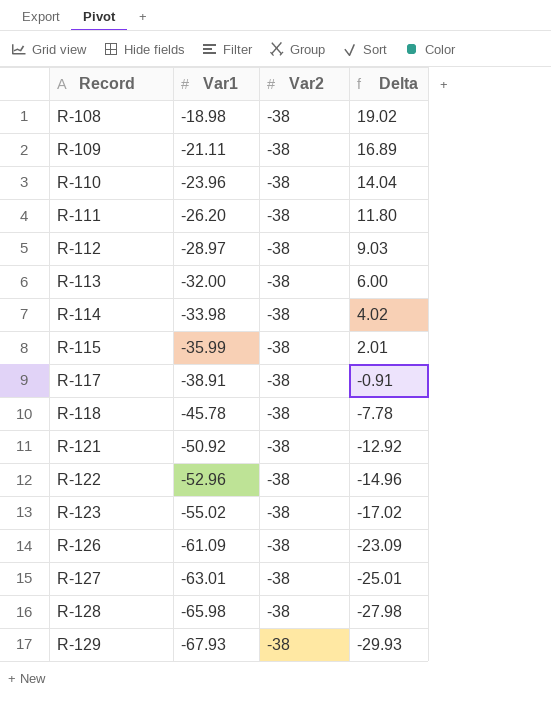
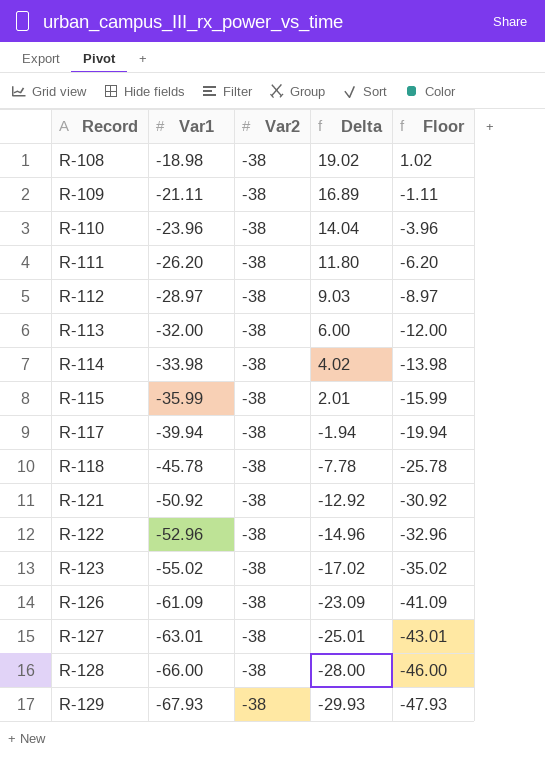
column Floor | formula: none -> [Var1] + 20
R-117 | Var1: -38.91 -> -39.94
R-117 | Delta: -0.91 -> -1.94
R-128 | Var1: -65.98 -> -66.00
R-128 | Delta: -27.98 -> -28.00

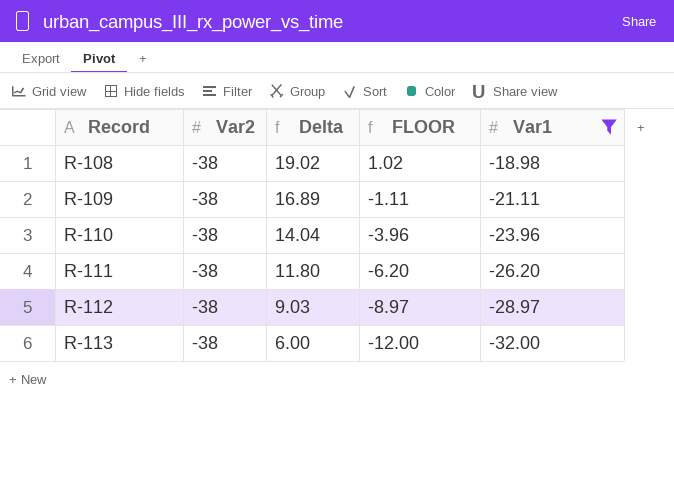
filter: none -> Var1 >= -32.00
column name: Floor -> FLOOR
column Var1 | position: 2 -> 5

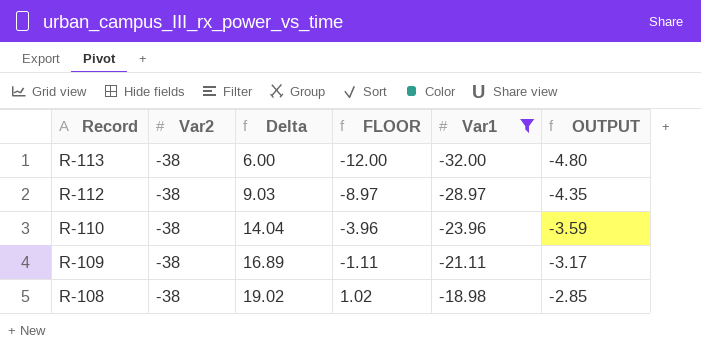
row order: Record ascending -> Record descending
column OUTPUT | formula: none -> [Var1] * 0.15
row R-111: -38 | 11.80 | -6.20 | -26.20 -> none

